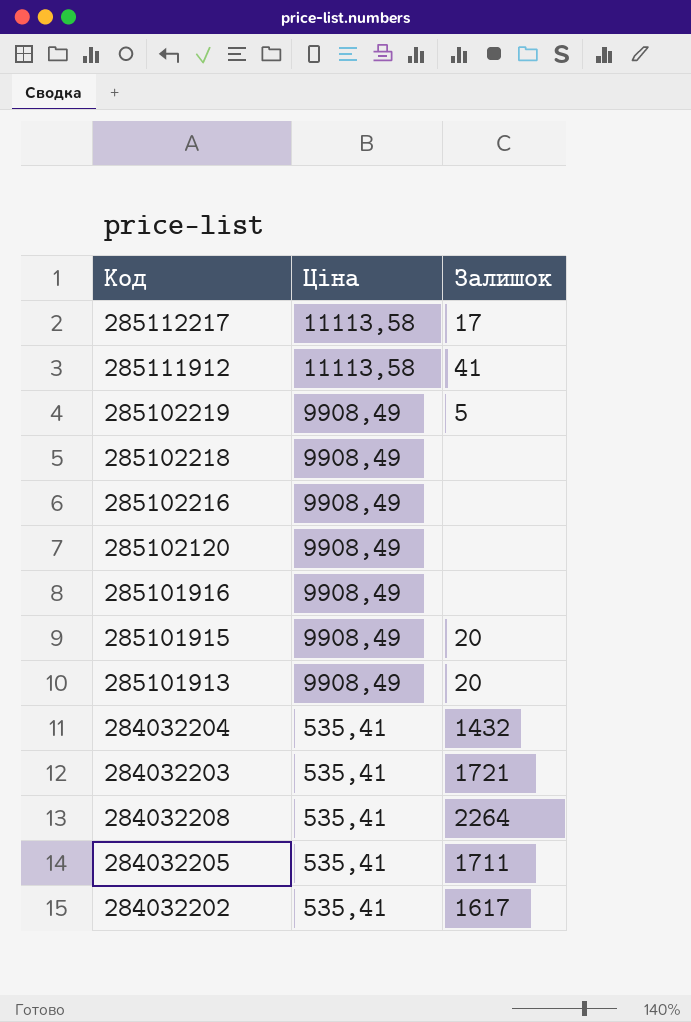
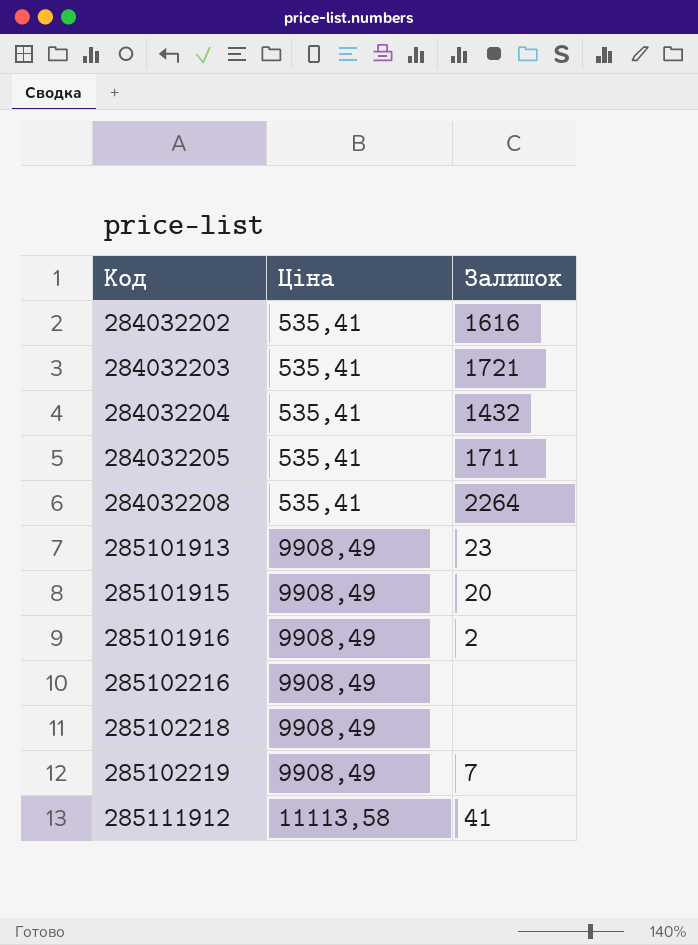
row order: Ціна descending -> Код ascending
row 285112217: 11113,58 | 17 -> none
row 285102120: 9908,49 | none -> none
284032202 | Залишок: 1617 -> 1616
285101913 | Залишок: 20 -> 23
285101916 | Залишок: none -> 2
285102219 | Залишок: 5 -> 7

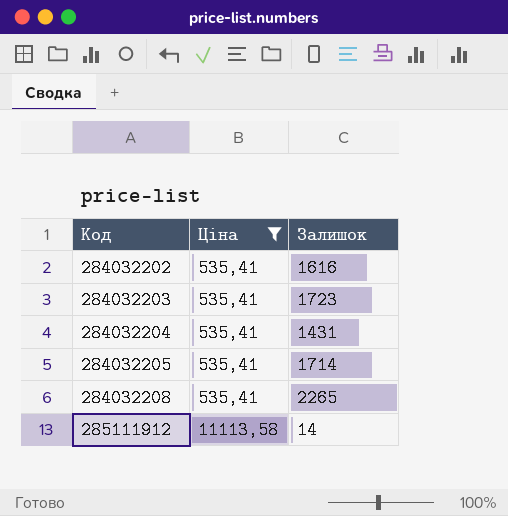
filter: none -> Ціна != 9908,49
284032203 | Залишок: 1721 -> 1723
284032204 | Залишок: 1432 -> 1431
284032205 | Залишок: 1711 -> 1714
284032208 | Залишок: 2264 -> 2265
285111912 | Залишок: 41 -> 14

